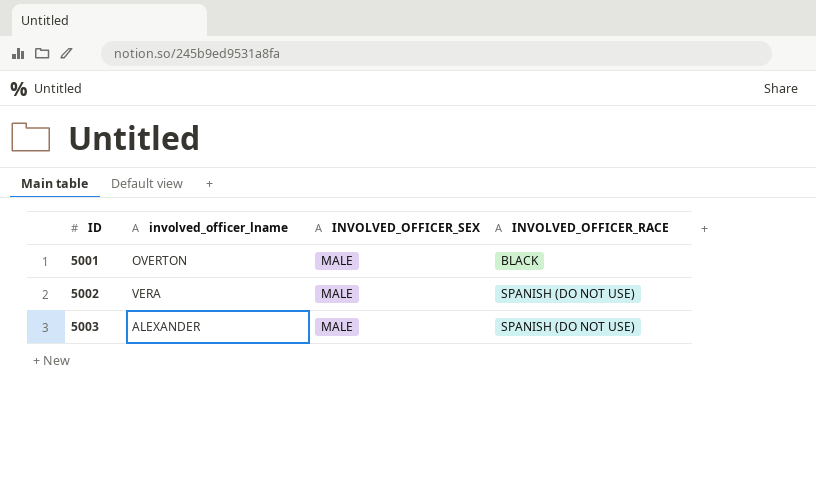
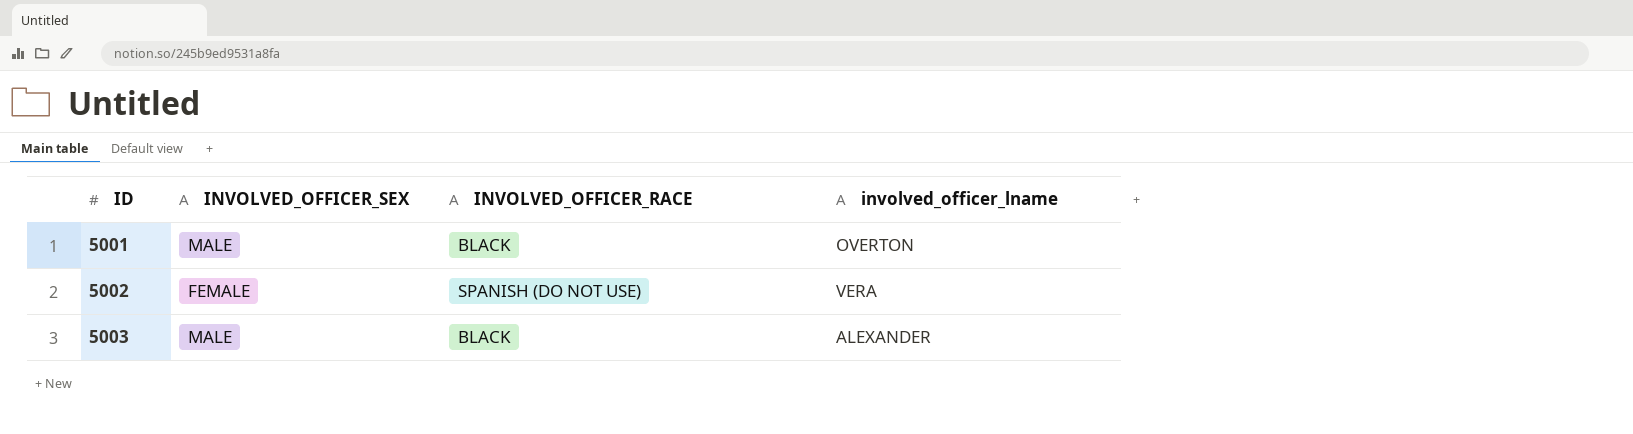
column involved_officer_lname | position: 2 -> 4
5002 | INVOLVED_OFFICER_SEX: MALE -> FEMALE
5003 | INVOLVED_OFFICER_RACE: SPANISH (DO NOT USE) -> BLACK

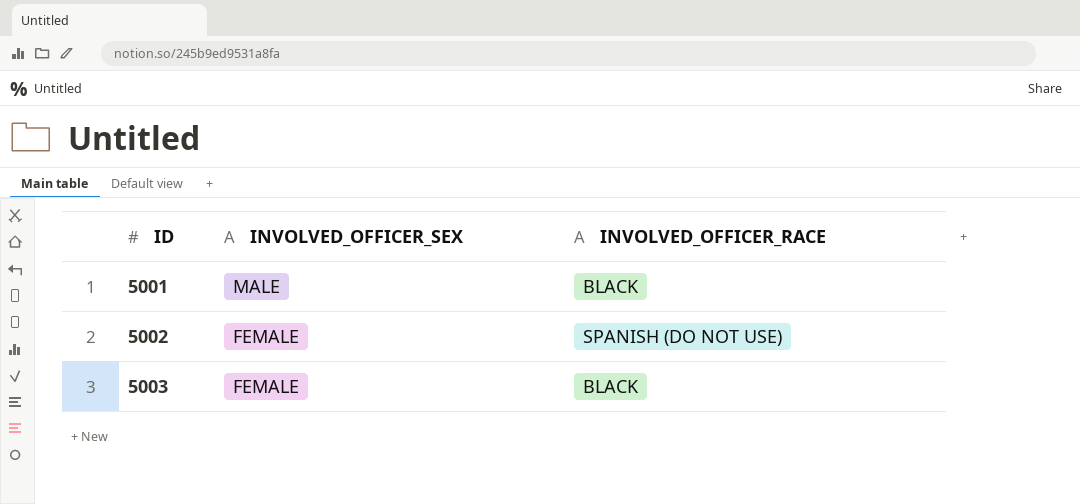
column involved_officer_lname | position: 4 -> none
5003 | INVOLVED_OFFICER_SEX: MALE -> FEMALE

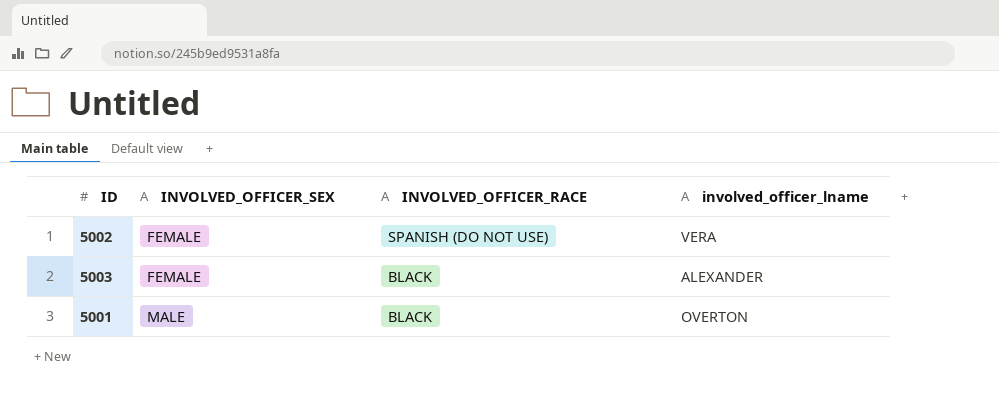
row order: ID ascending -> INVOLVED_OFFICER_SEX ascending
column involved_officer_lname | position: none -> 4

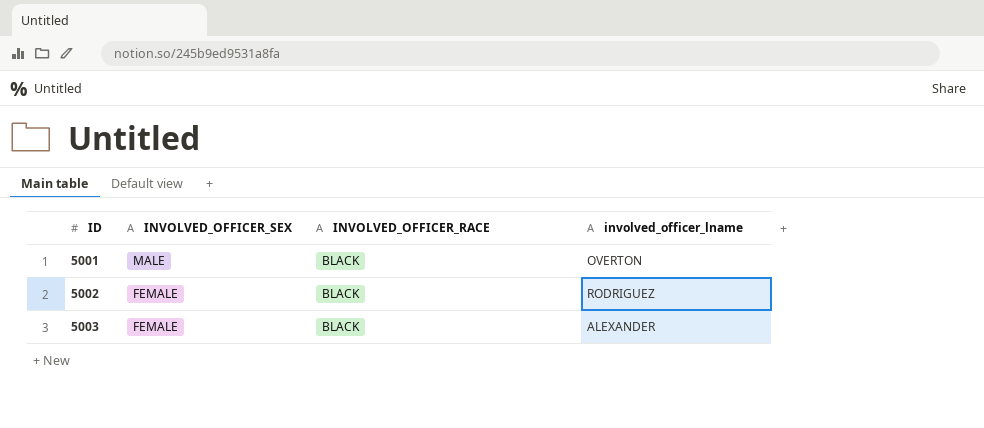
row order: INVOLVED_OFFICER_SEX ascending -> ID ascending
5002 | INVOLVED_OFFICER_RACE: SPANISH (DO NOT USE) -> BLACK
5002 | involved_officer_lname: VERA -> RODRIGUEZ

